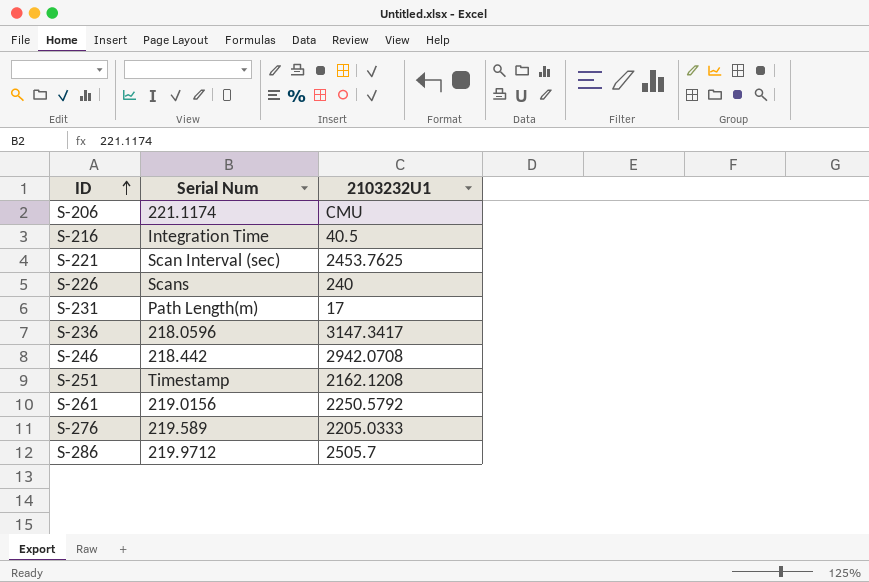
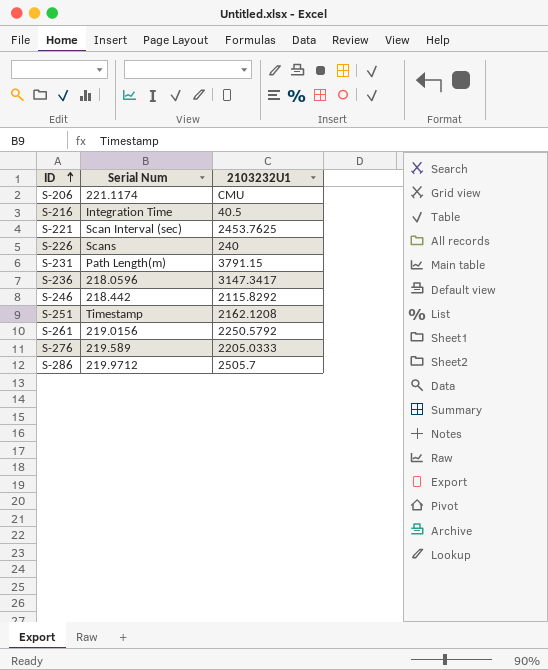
S-231 | 2103232U1: 17 -> 3791.15
S-246 | 2103232U1: 2942.0708 -> 2115.8292

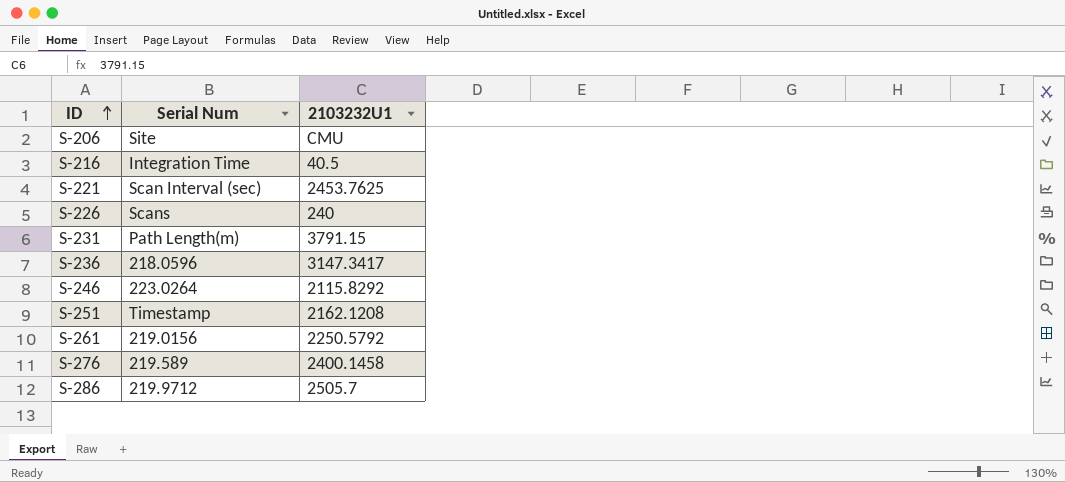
S-206 | Serial Num: 221.1174 -> Site
S-246 | Serial Num: 218.442 -> 223.0264
S-276 | 2103232U1: 2205.0333 -> 2400.1458

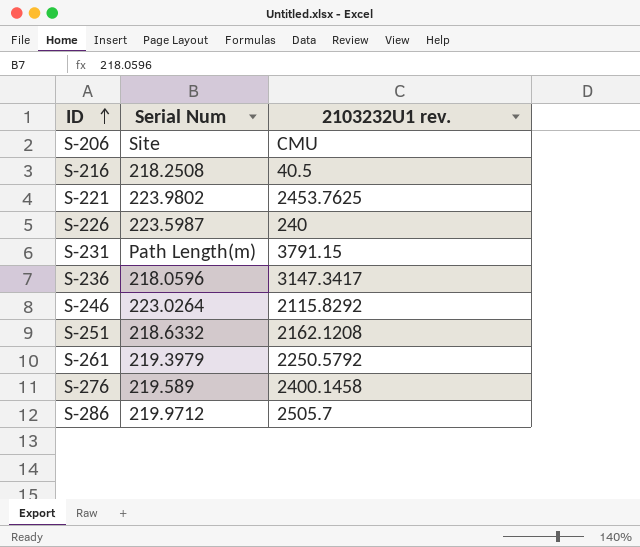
column name: 2103232U1 -> 2103232U1 rev.
S-216 | Serial Num: Integration Time -> 218.2508
S-221 | Serial Num: Scan Interval (sec) -> 223.9802
S-226 | Serial Num: Scans -> 223.5987
S-251 | Serial Num: Timestamp -> 218.6332
S-261 | Serial Num: 219.0156 -> 219.3979

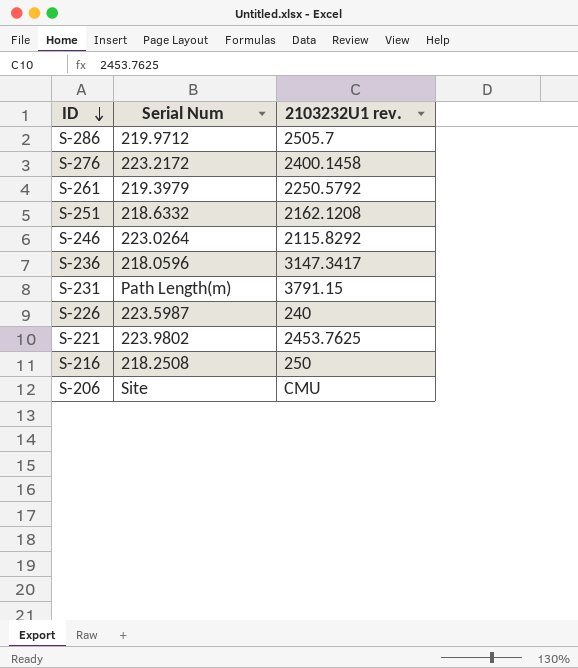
row order: ID ascending -> ID descending
S-276 | Serial Num: 219.589 -> 223.2172
S-216 | 2103232U1 rev.: 40.5 -> 250

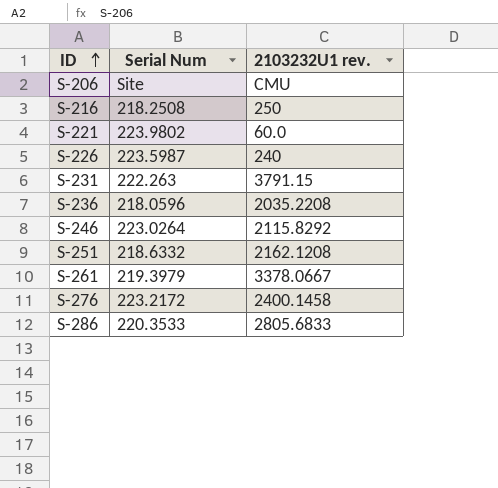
row order: ID descending -> ID ascending
S-221 | 2103232U1 rev.: 2453.7625 -> 60.0
S-231 | Serial Num: Path Length(m) -> 222.263
S-236 | 2103232U1 rev.: 3147.3417 -> 2035.2208
S-261 | 2103232U1 rev.: 2250.5792 -> 3378.0667
S-286 | Serial Num: 219.9712 -> 220.3533
S-286 | 2103232U1 rev.: 2505.7 -> 2805.6833

